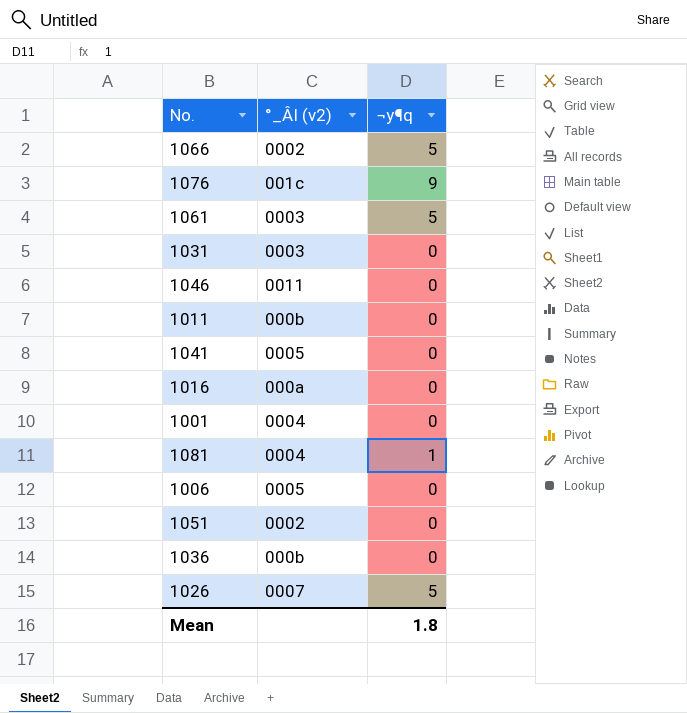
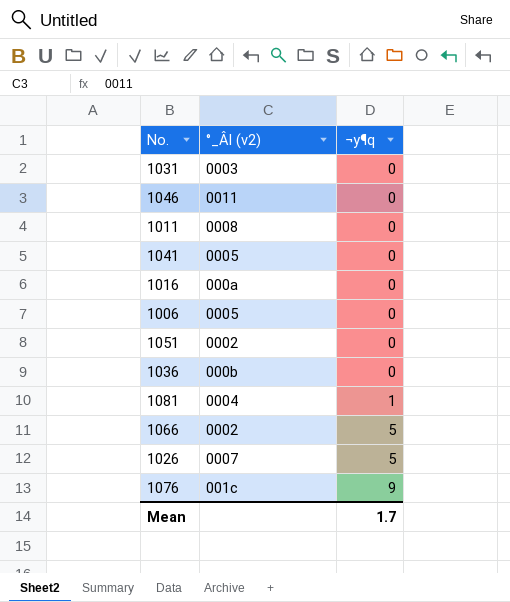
row order: none -> ¬y¶q ascending
row 1061: 0003 | 5 -> none
row 1001: 0004 | 0 -> none
1011 | °_ÂI (v2): 000b -> 0008
Mean | ¬y¶q: 1.8 -> 1.7

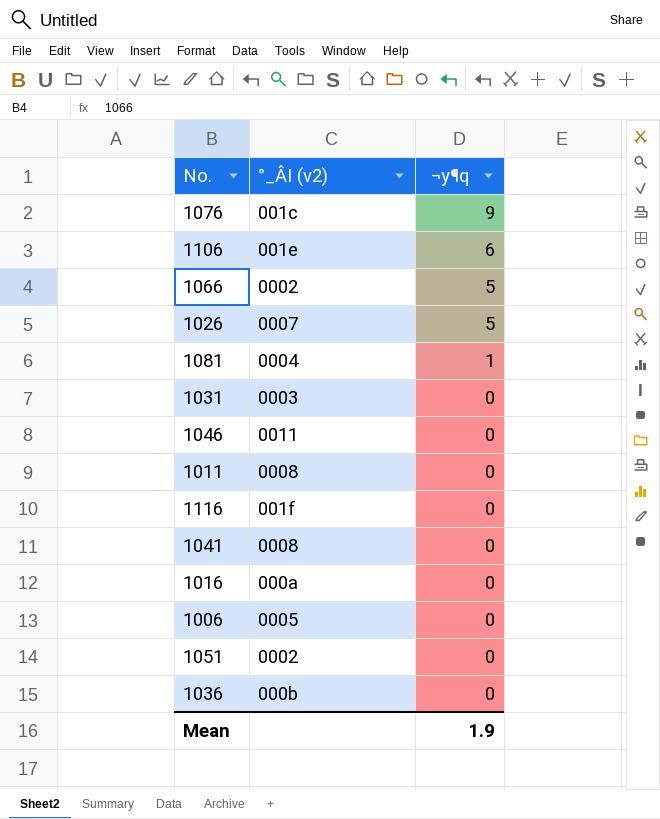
row order: ¬y¶q ascending -> ¬y¶q descending
row 1106: none -> 001e | 6
row 1116: none -> 001f | 0
1041 | °_ÂI (v2): 0005 -> 0008
Mean | ¬y¶q: 1.7 -> 1.9

